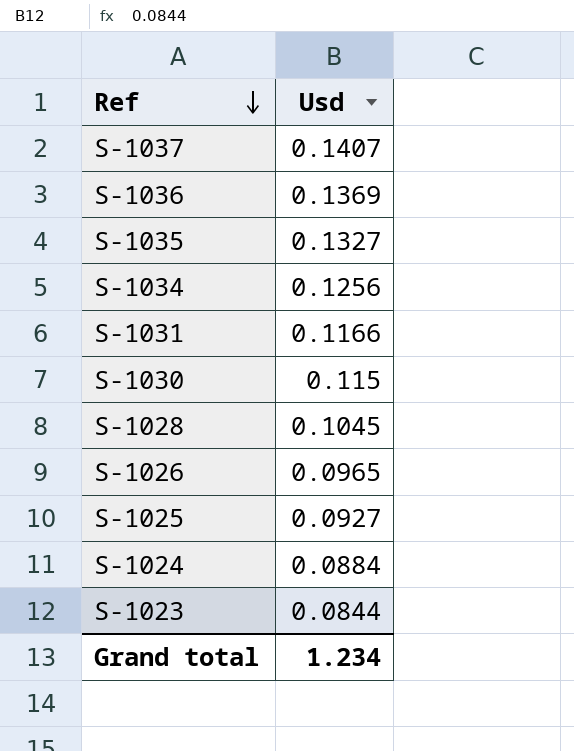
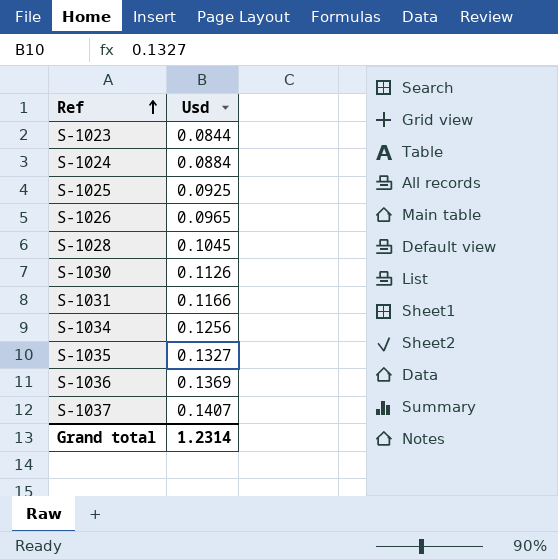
row order: Ref descending -> Ref ascending
S-1025 | Usd: 0.0927 -> 0.0925
S-1030 | Usd: 0.115 -> 0.1126
Grand total | Usd: 1.234 -> 1.2314

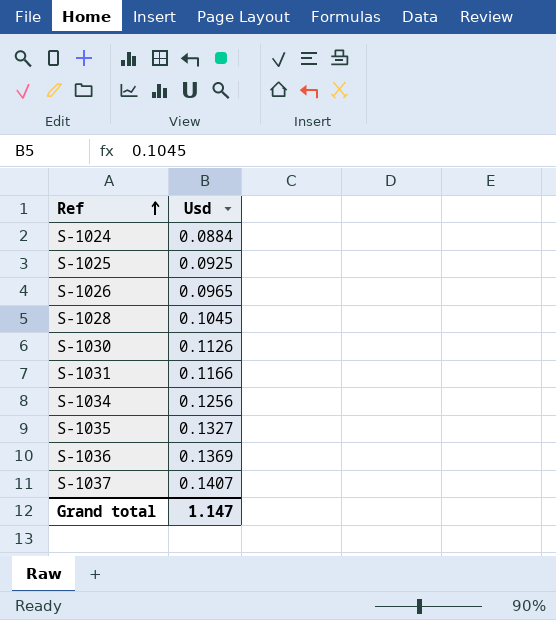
row S-1023: 0.0844 -> none
Grand total | Usd: 1.2314 -> 1.147

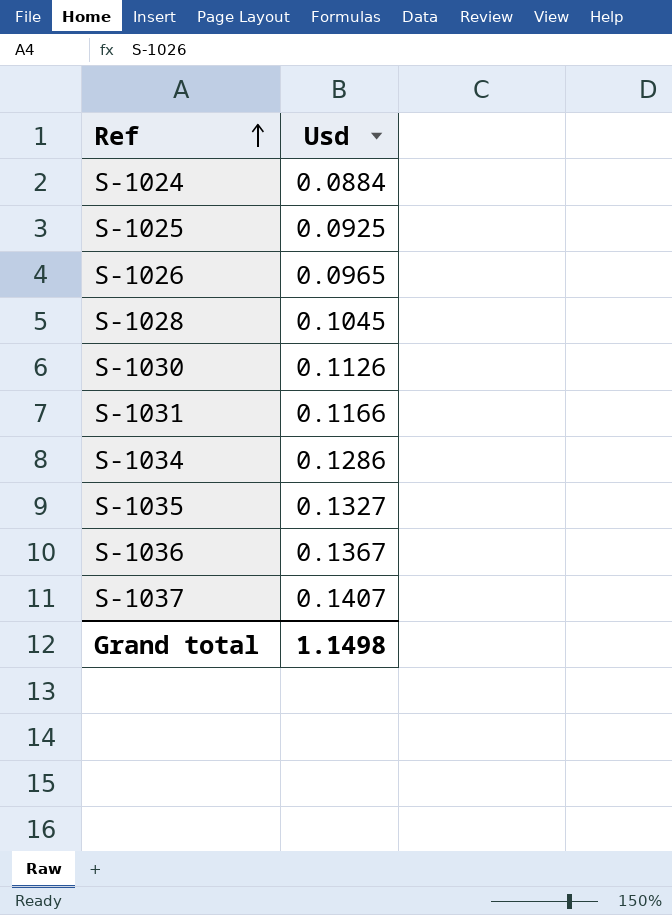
S-1034 | Usd: 0.1256 -> 0.1286
S-1036 | Usd: 0.1369 -> 0.1367
Grand total | Usd: 1.147 -> 1.1498

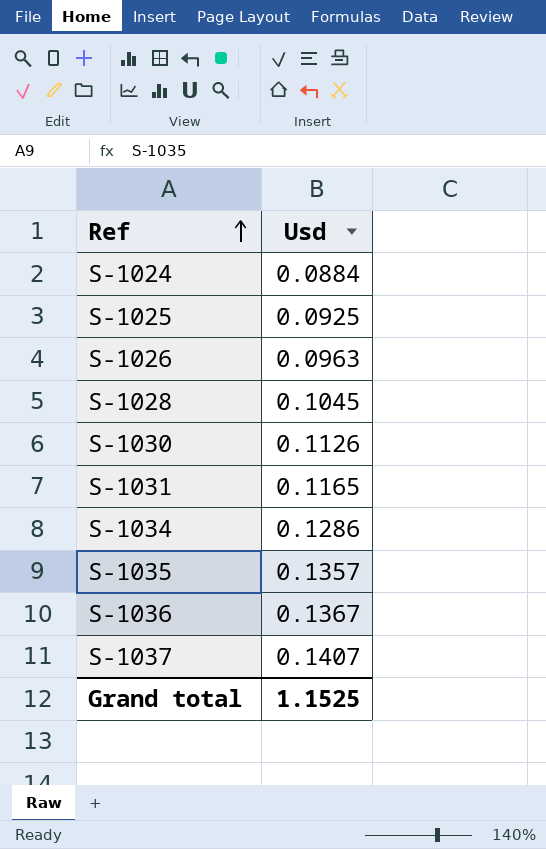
S-1026 | Usd: 0.0965 -> 0.0963
S-1031 | Usd: 0.1166 -> 0.1165
S-1035 | Usd: 0.1327 -> 0.1357
Grand total | Usd: 1.1498 -> 1.1525

